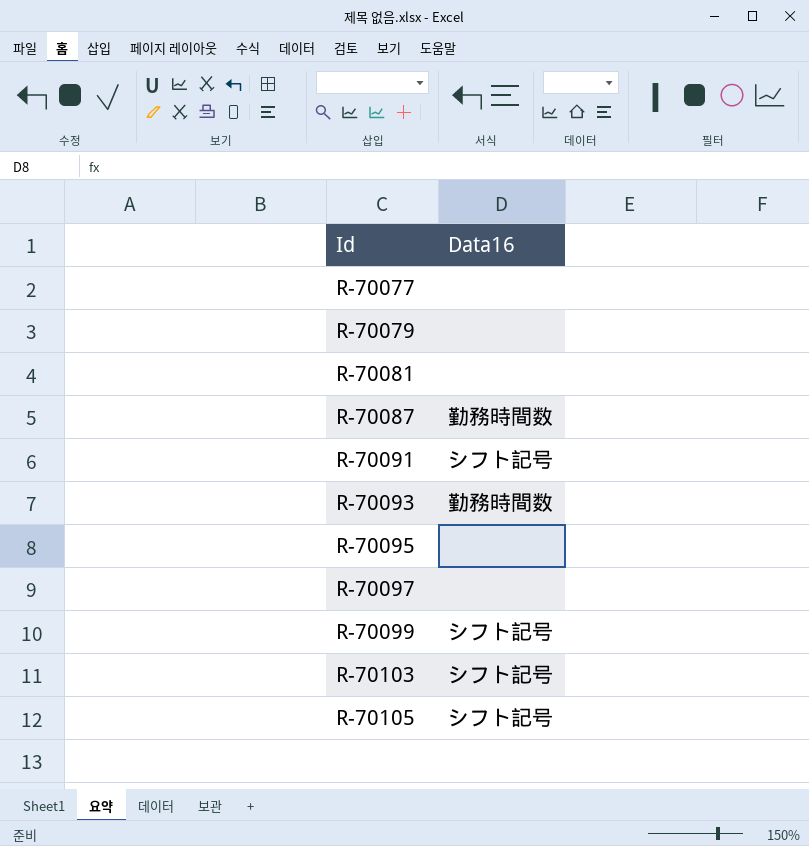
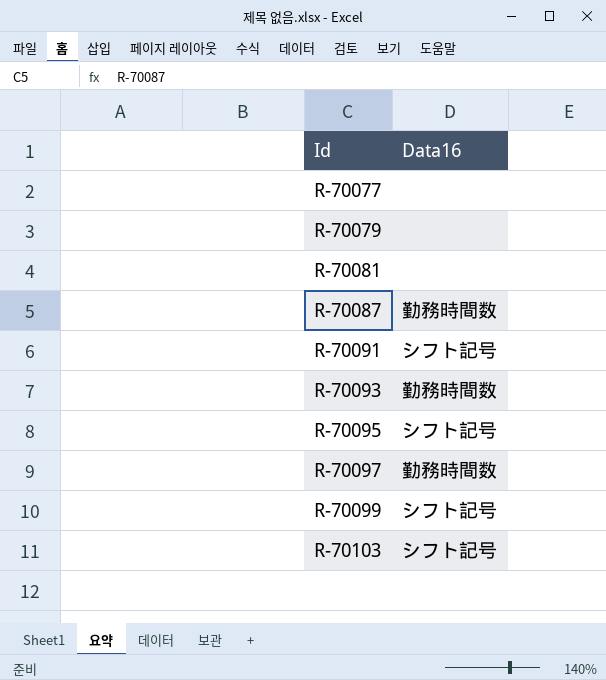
row R-70105: シフト記号 -> none
R-70095 | Data16: none -> シフト記号
R-70097 | Data16: none -> 勤務時間数

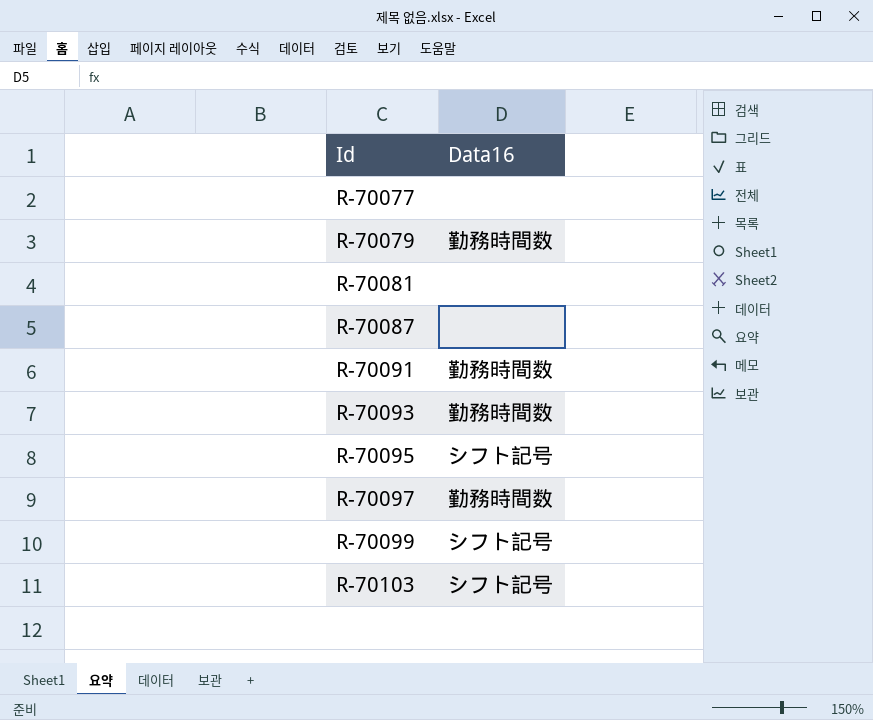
R-70079 | Data16: none -> 勤務時間数
R-70087 | Data16: 勤務時間数 -> none
R-70091 | Data16: シフト記号 -> 勤務時間数

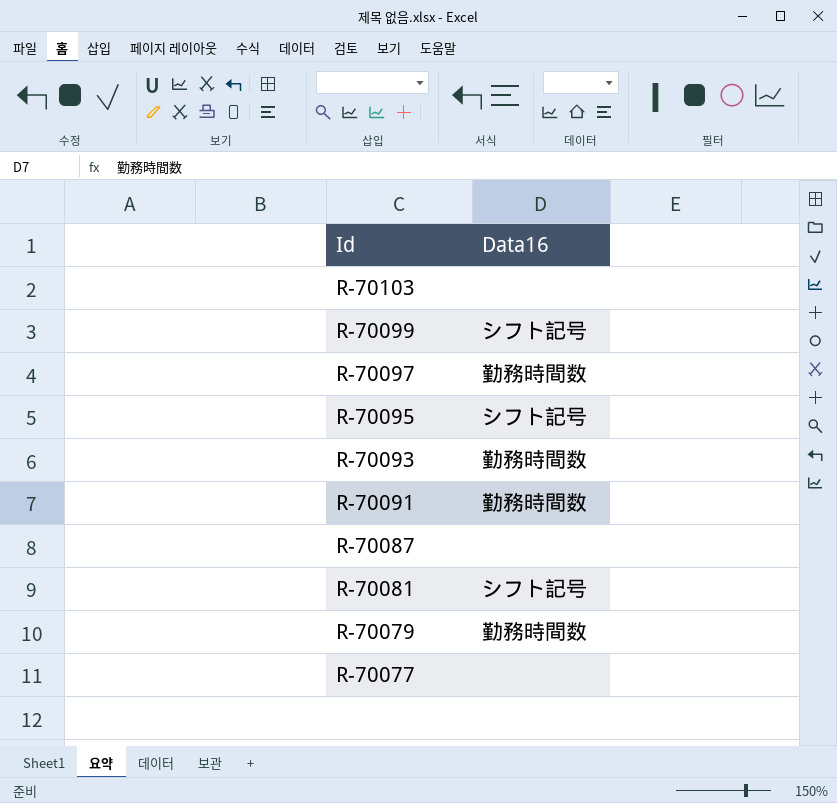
row order: Id ascending -> Id descending
R-70103 | Data16: シフト記号 -> none
R-70081 | Data16: none -> シフト記号

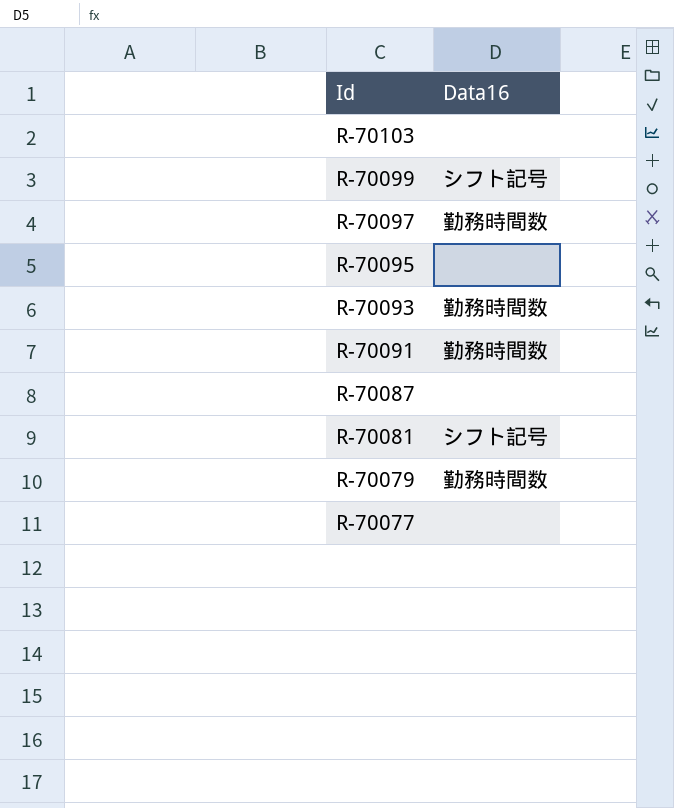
R-70095 | Data16: シフト記号 -> none

